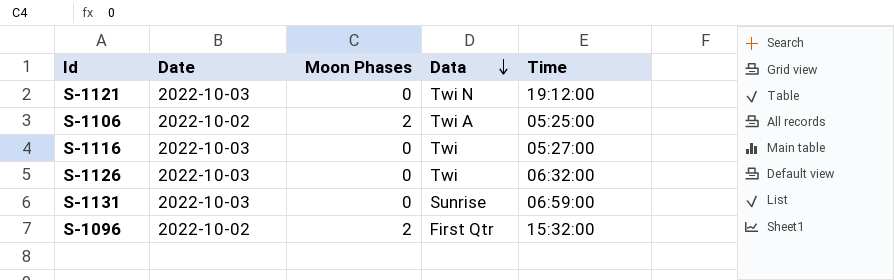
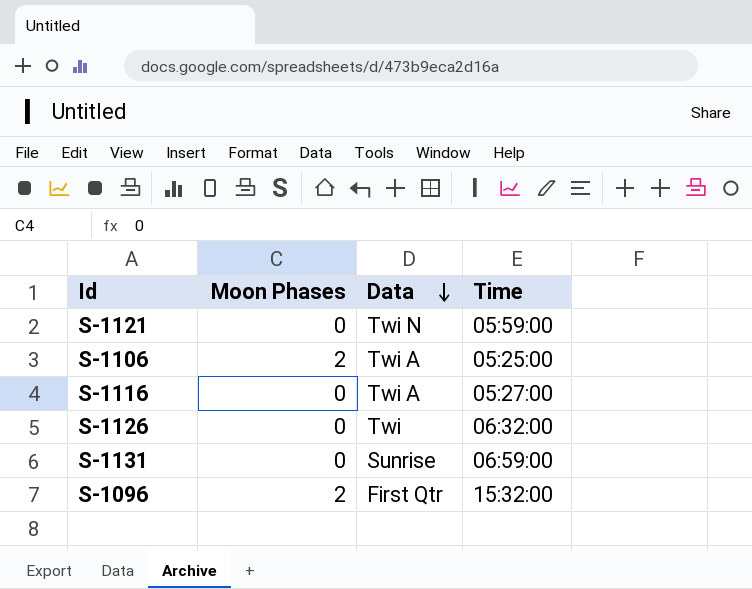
column Date | position: 2 -> none
S-1121 | Time: 19:12:00 -> 05:59:00
S-1116 | Data: Twi -> Twi A

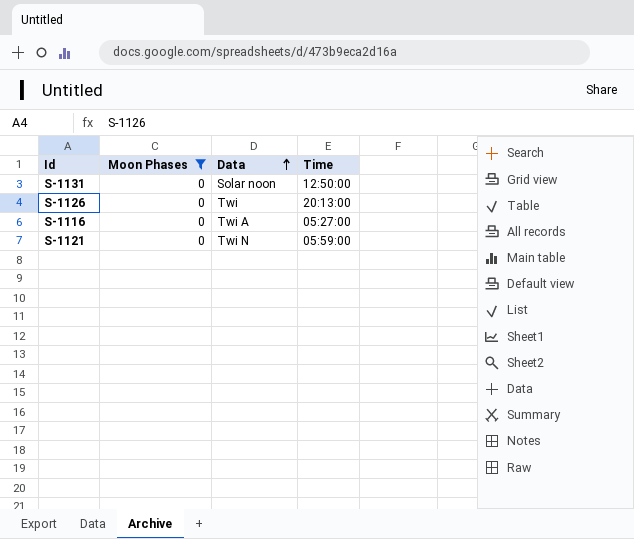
filter: none -> Moon Phases = 0
row order: Data descending -> Data ascending
S-1131 | Data: Sunrise -> Solar noon
S-1131 | Time: 06:59:00 -> 12:50:00
S-1126 | Time: 06:32:00 -> 20:13:00

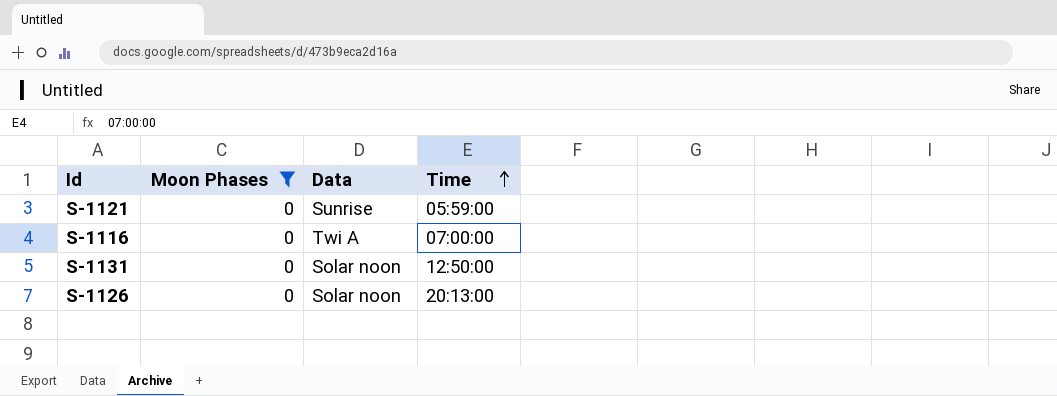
row order: Data ascending -> Time ascending
S-1121 | Data: Twi N -> Sunrise
S-1116 | Time: 05:27:00 -> 07:00:00
S-1126 | Data: Twi -> Solar noon

